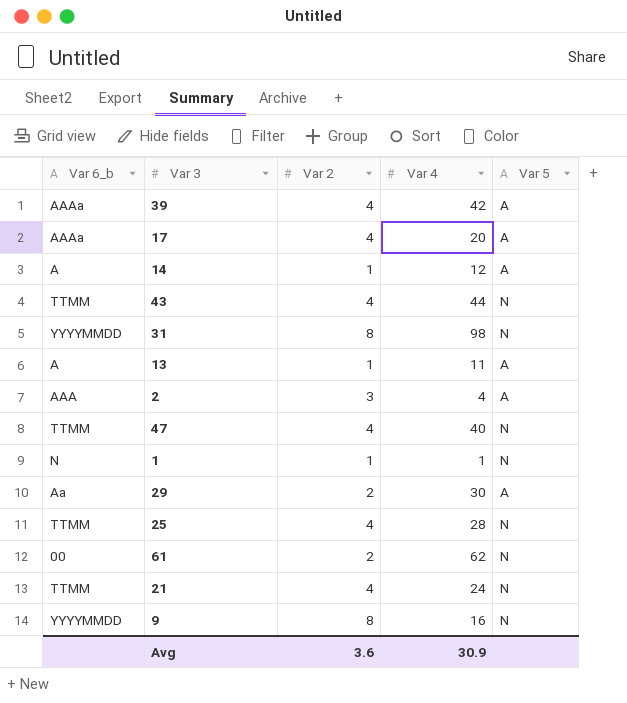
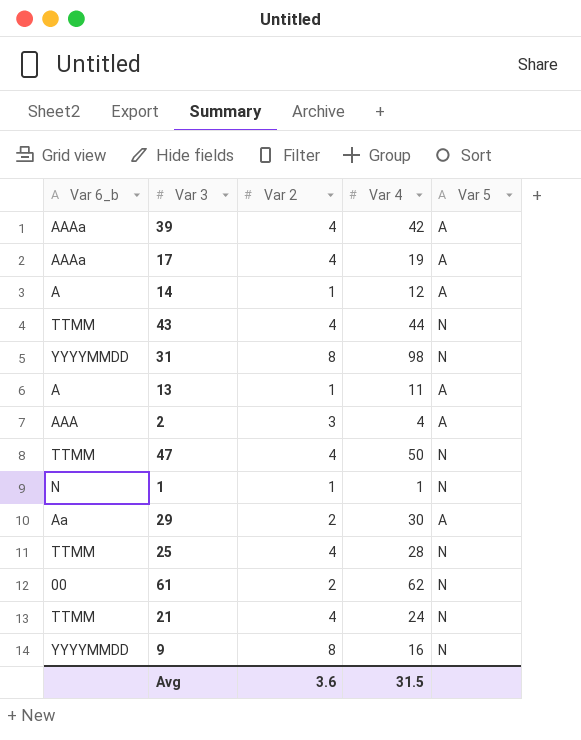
17 | Var 4: 20 -> 19
47 | Var 4: 40 -> 50
Avg | Var 4: 30.9 -> 31.5

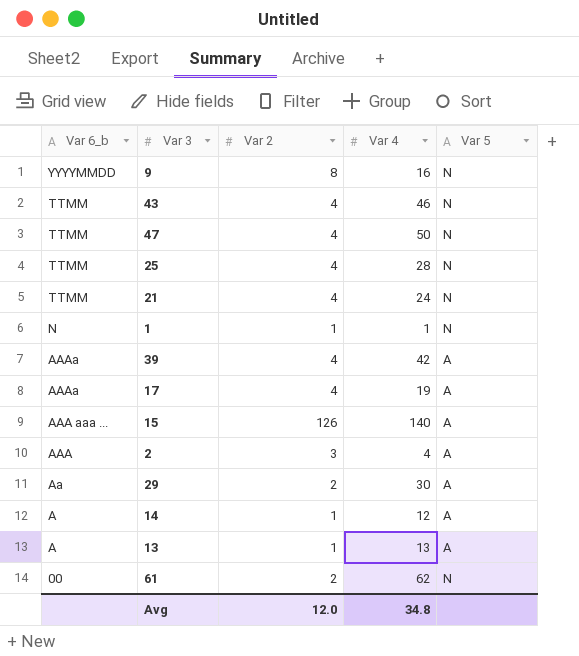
row order: none -> Var 6_b descending
row 31: YYYYMMDD | 8 | 98 | N -> none
43 | Var 4: 44 -> 46
row 15: none -> AAA aaa ... | 126 | 140 | A
13 | Var 4: 11 -> 13
Avg | Var 2: 3.6 -> 12.0
Avg | Var 4: 31.5 -> 34.8

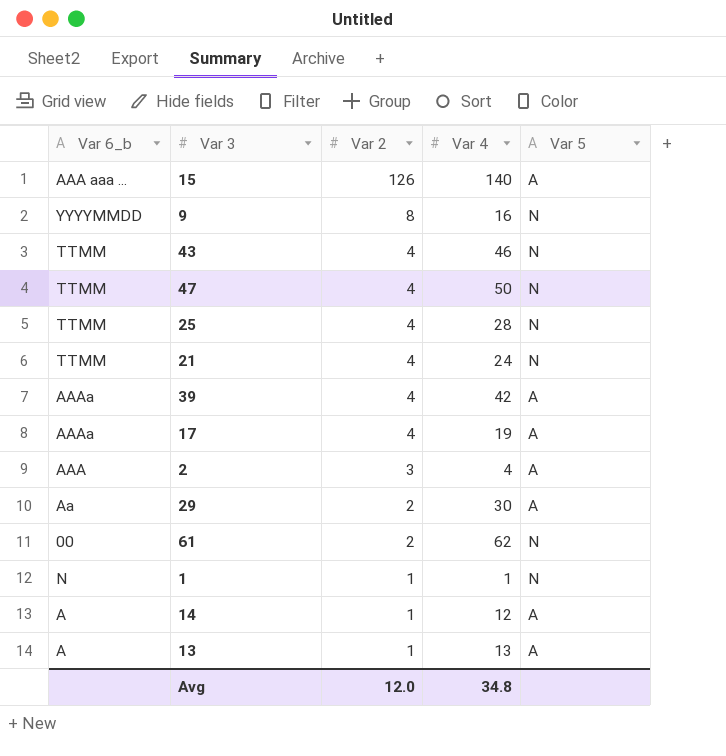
row order: Var 6_b descending -> Var 2 descending

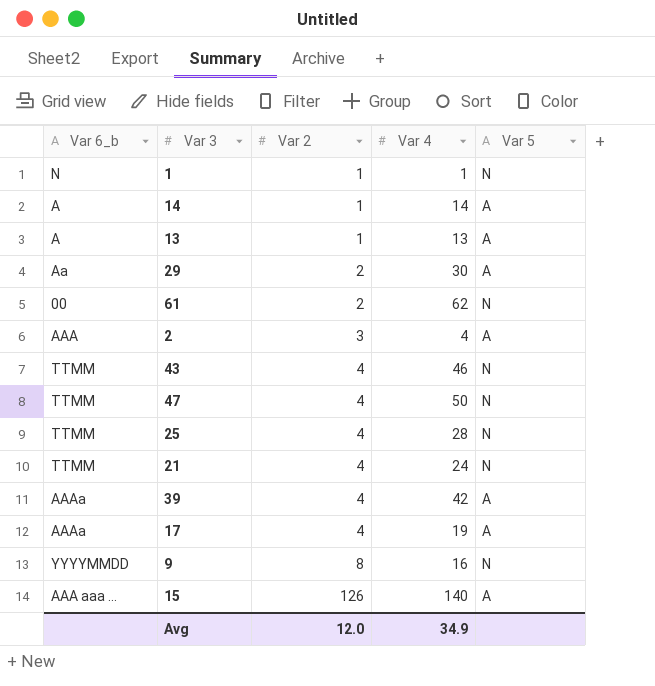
row order: Var 2 descending -> Var 2 ascending
14 | Var 4: 12 -> 14
Avg | Var 4: 34.8 -> 34.9

